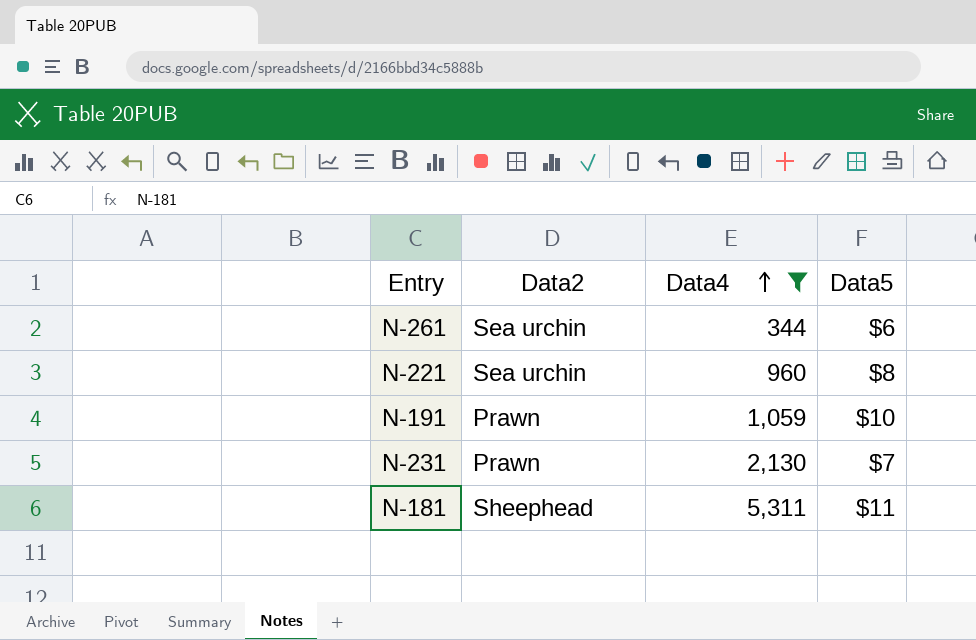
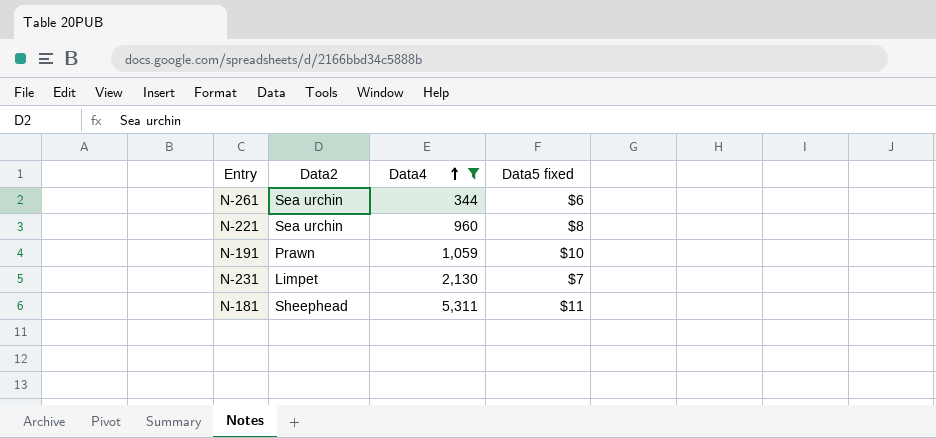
column name: Data5 -> Data5 fixed
N-231 | Data2: Prawn -> Limpet

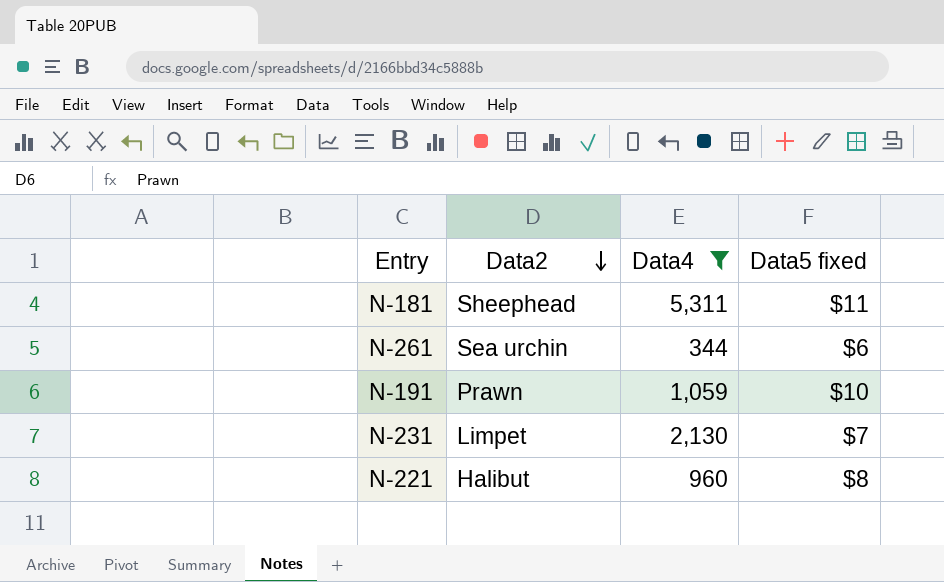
row order: Data4 ascending -> Data2 descending
N-221 | Data2: Sea urchin -> Halibut

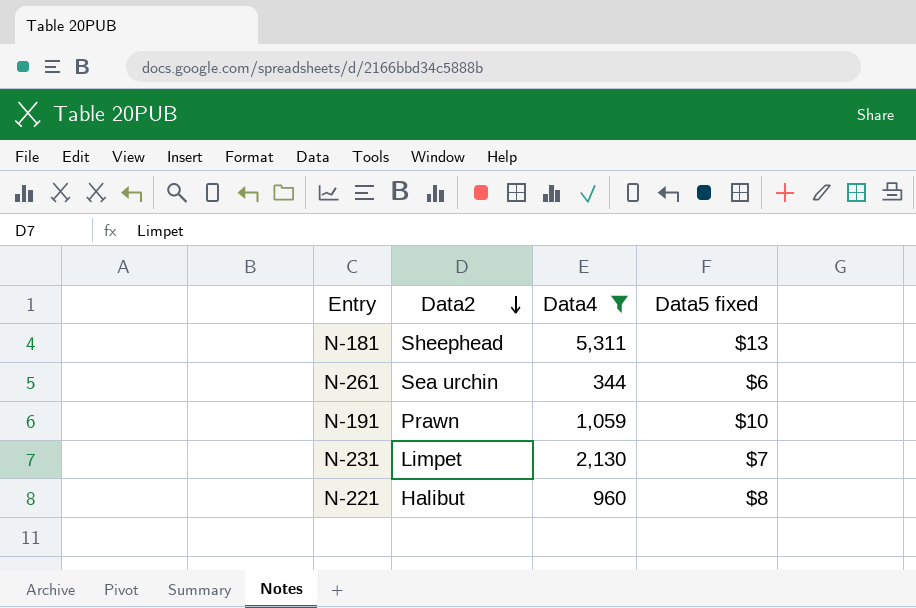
N-181 | Data5 fixed: $11 -> $13

